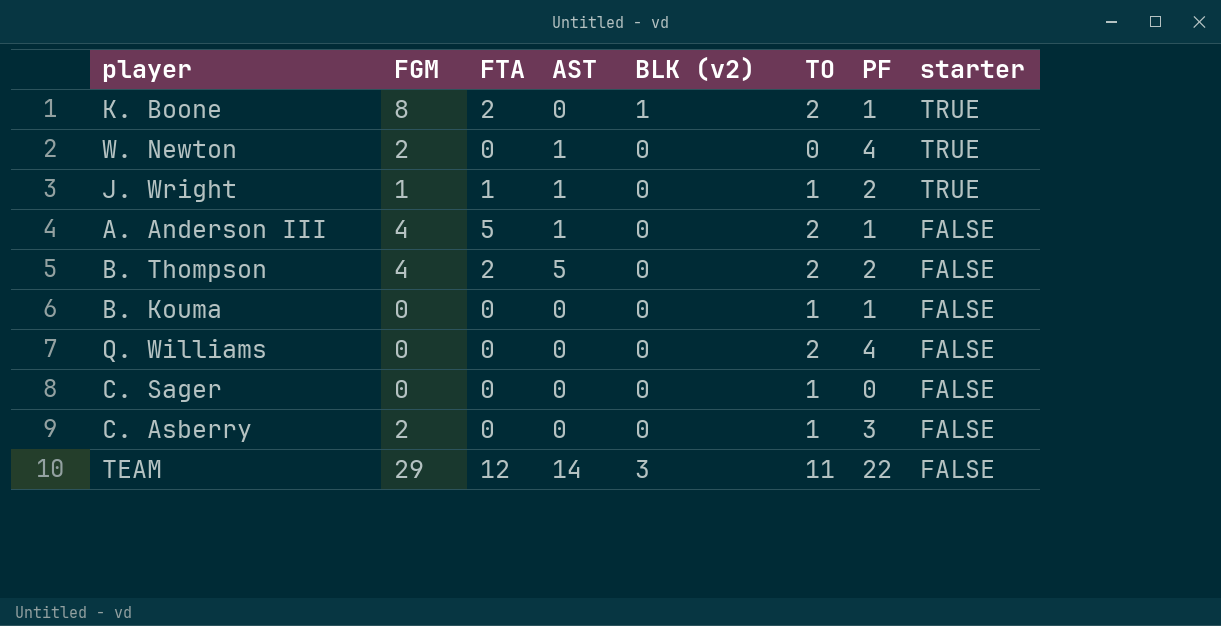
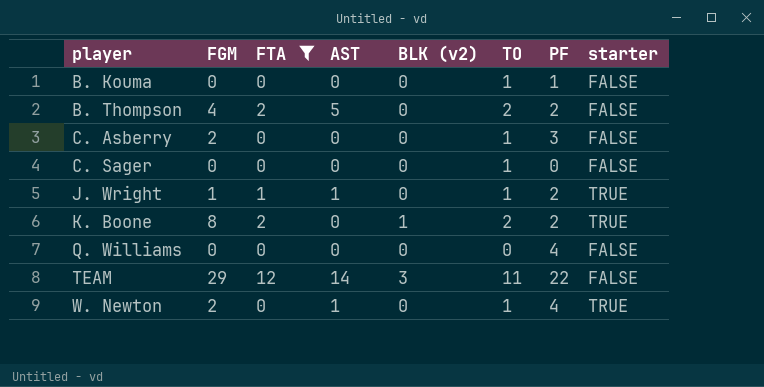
filter: none -> FTA != 5
row order: starter descending -> player ascending
K. Boone | PF: 1 -> 2
Q. Williams | TO: 2 -> 0
W. Newton | TO: 0 -> 1

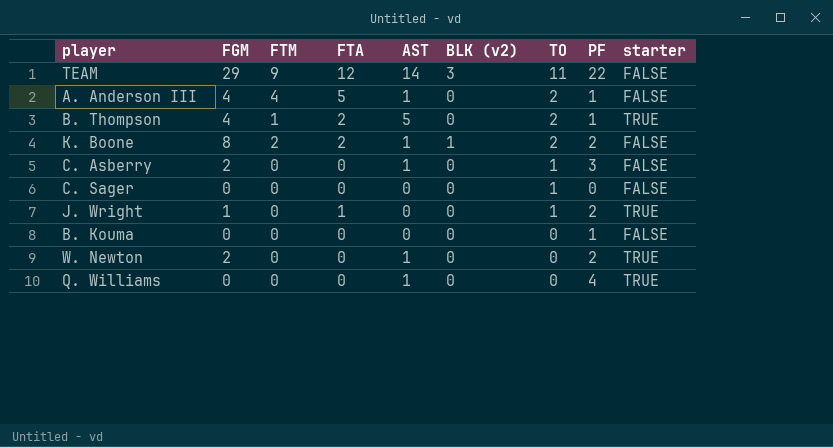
filter: FTA != 5 -> none
row order: player ascending -> TO descending
column FTM | position: none -> 3
B. Thompson | PF: 2 -> 1
B. Thompson | starter: FALSE -> TRUE
K. Boone | AST: 0 -> 1
K. Boone | starter: TRUE -> FALSE
C. Asberry | AST: 0 -> 1
J. Wright | AST: 1 -> 0
B. Kouma | TO: 1 -> 0
W. Newton | TO: 1 -> 0
W. Newton | PF: 4 -> 2
Q. Williams | AST: 0 -> 1
Q. Williams | starter: FALSE -> TRUE

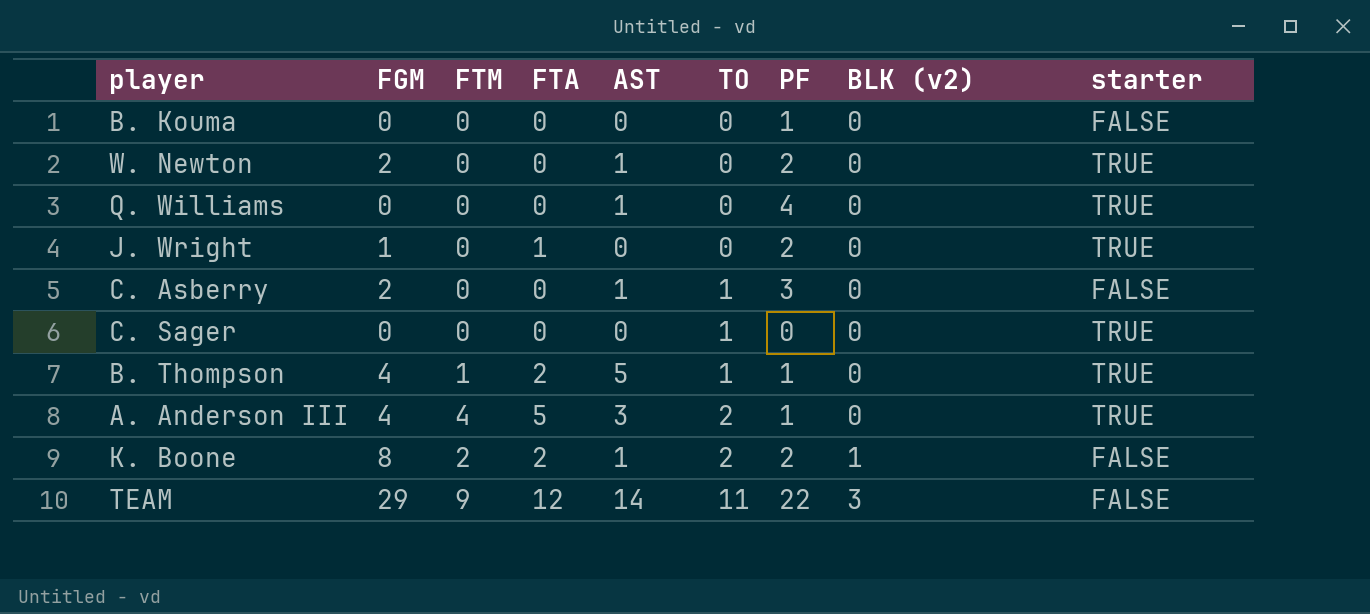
row order: TO descending -> TO ascending
column BLK (v2) | position: 6 -> 8
J. Wright | TO: 1 -> 0
C. Sager | starter: FALSE -> TRUE
B. Thompson | TO: 2 -> 1
A. Anderson III | AST: 1 -> 3
A. Anderson III | starter: FALSE -> TRUE

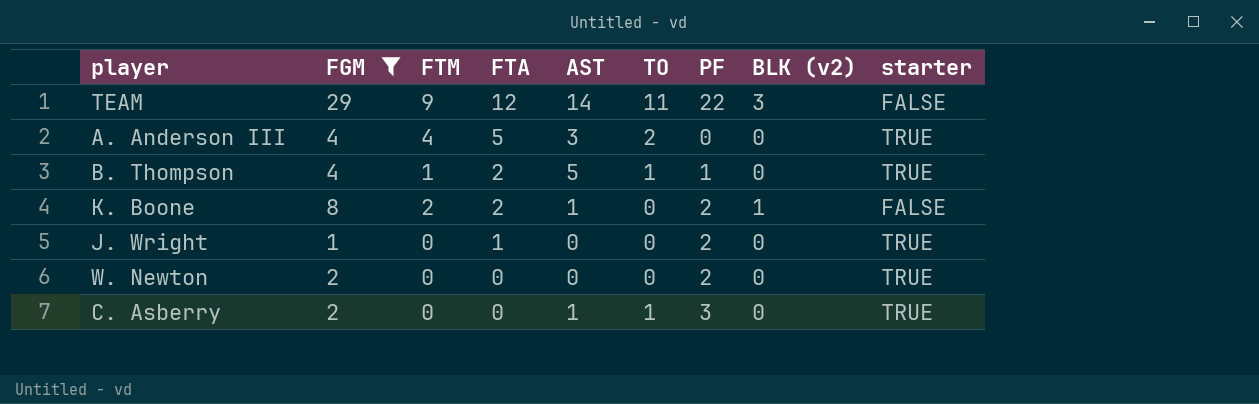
filter: none -> FGM != 0
row order: TO ascending -> FTA descending
A. Anderson III | PF: 1 -> 0
K. Boone | TO: 2 -> 0
W. Newton | AST: 1 -> 0
C. Asberry | starter: FALSE -> TRUE

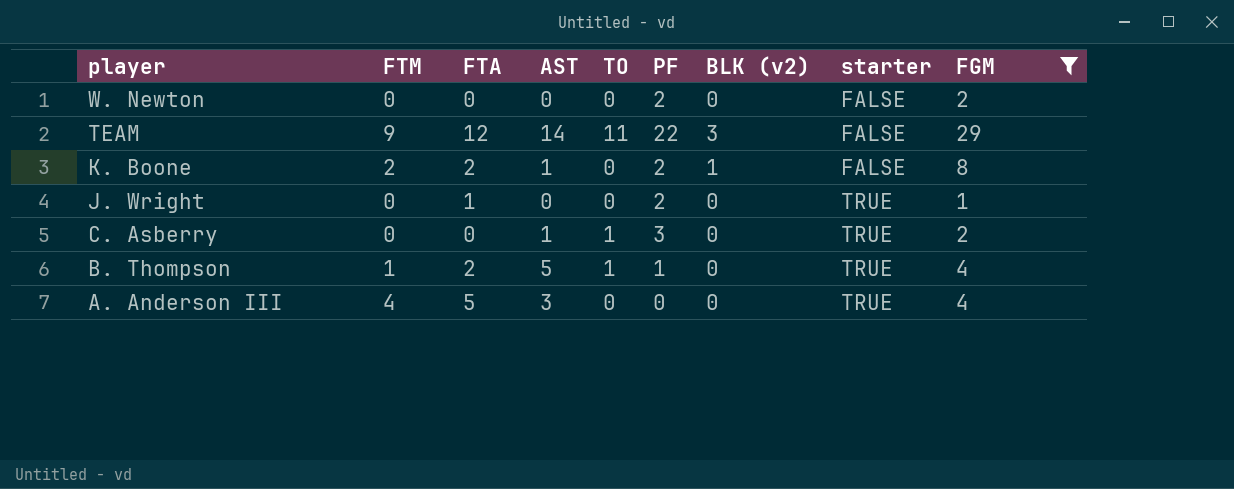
row order: FTA descending -> player descending
column FGM | position: 2 -> 9
W. Newton | starter: TRUE -> FALSE
A. Anderson III | TO: 2 -> 0

